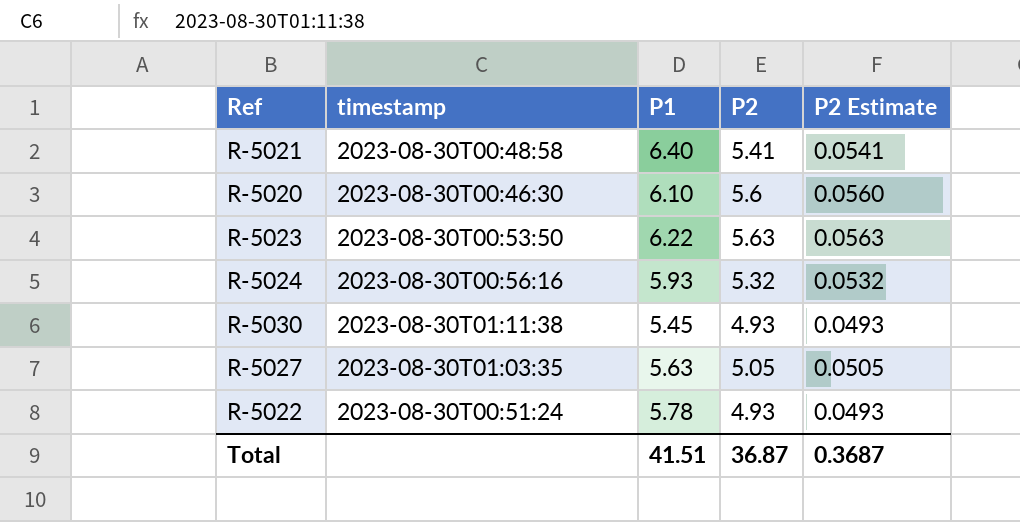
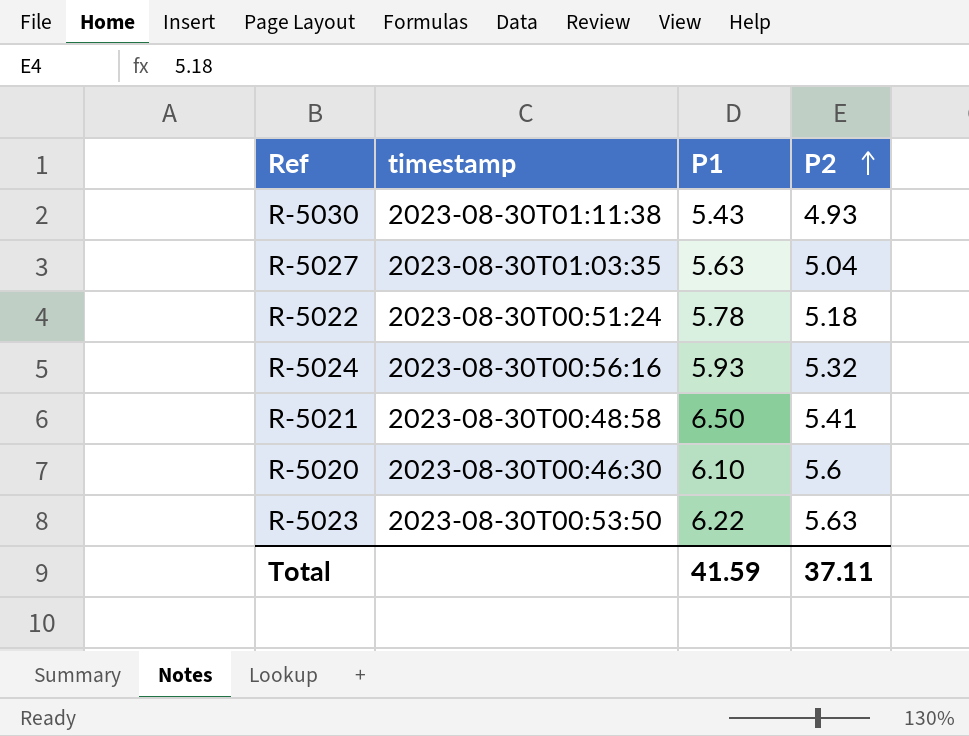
row order: none -> P2 ascending
column P2 Estimate | formula: [P2] * 0.01 -> none
R-5030 | P1: 5.45 -> 5.43
R-5027 | P2: 5.05 -> 5.04
R-5022 | P2: 4.93 -> 5.18
R-5021 | P1: 6.40 -> 6.50
Total | P1: 41.51 -> 41.59
Total | P2: 36.87 -> 37.11

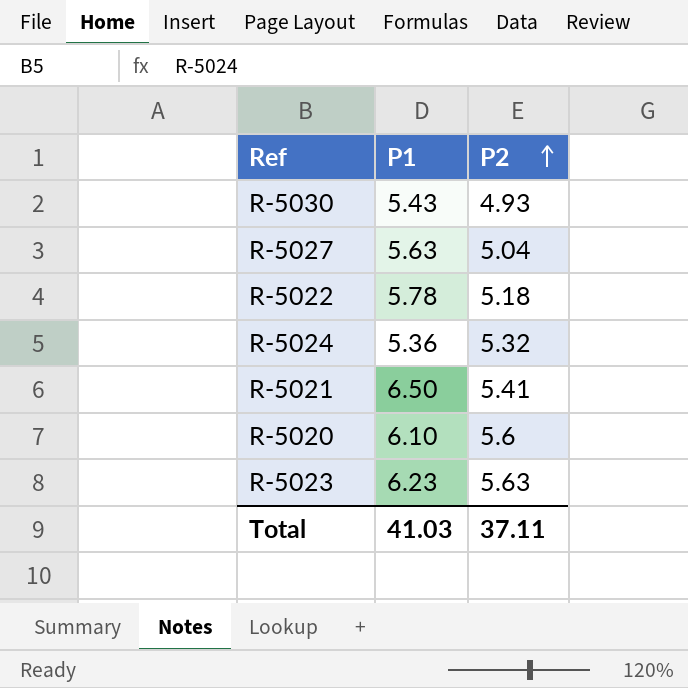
column timestamp | position: 2 -> none
R-5024 | P1: 5.93 -> 5.36
R-5023 | P1: 6.22 -> 6.23
Total | P1: 41.59 -> 41.03

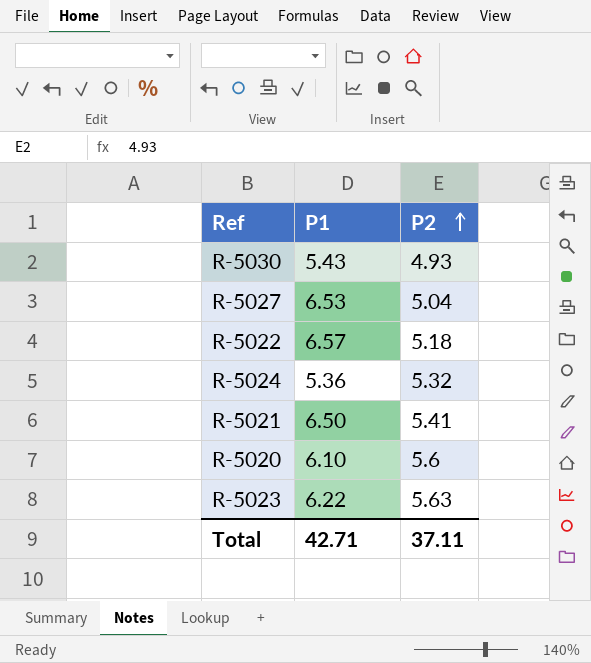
R-5027 | P1: 5.63 -> 6.53
R-5022 | P1: 5.78 -> 6.57
R-5023 | P1: 6.23 -> 6.22
Total | P1: 41.03 -> 42.71

